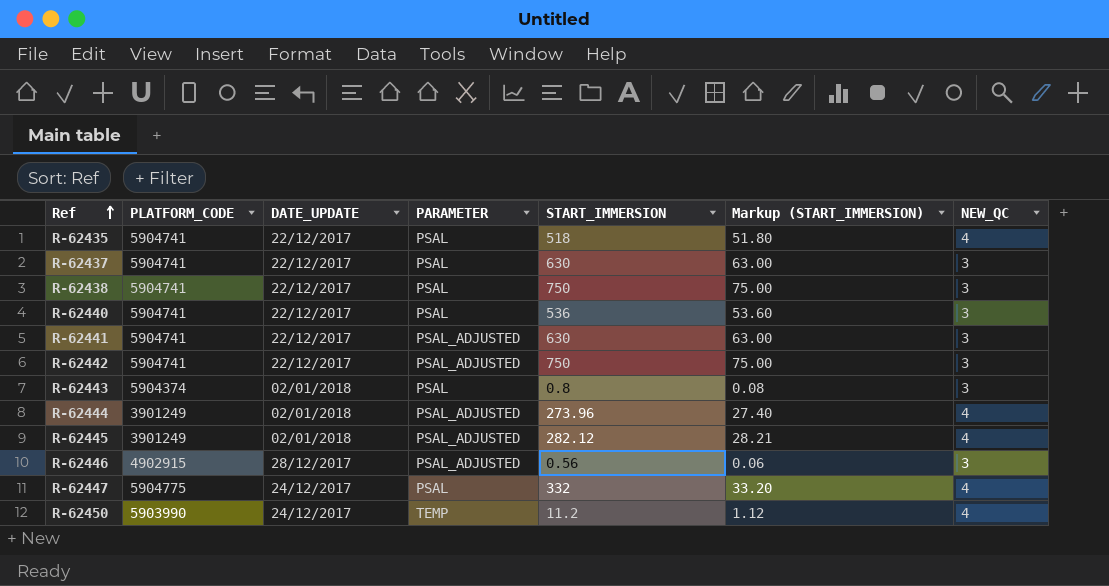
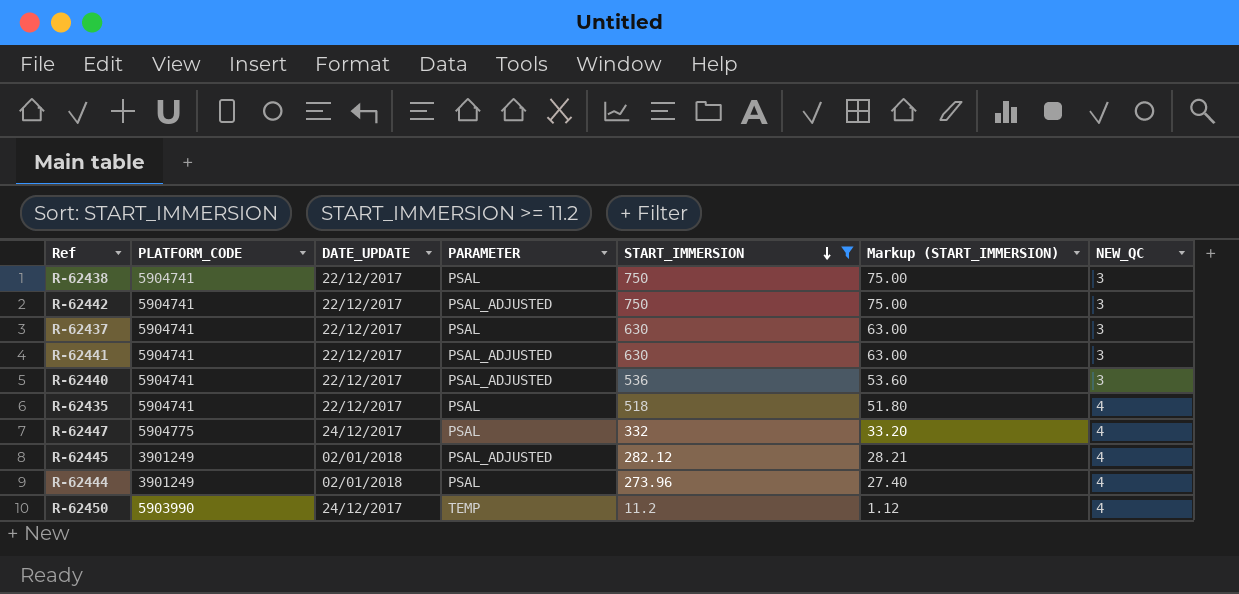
filter: none -> START_IMMERSION >= 11.2
row order: Ref ascending -> START_IMMERSION descending
R-62440 | PARAMETER: PSAL -> PSAL_ADJUSTED
R-62444 | PARAMETER: PSAL_ADJUSTED -> PSAL

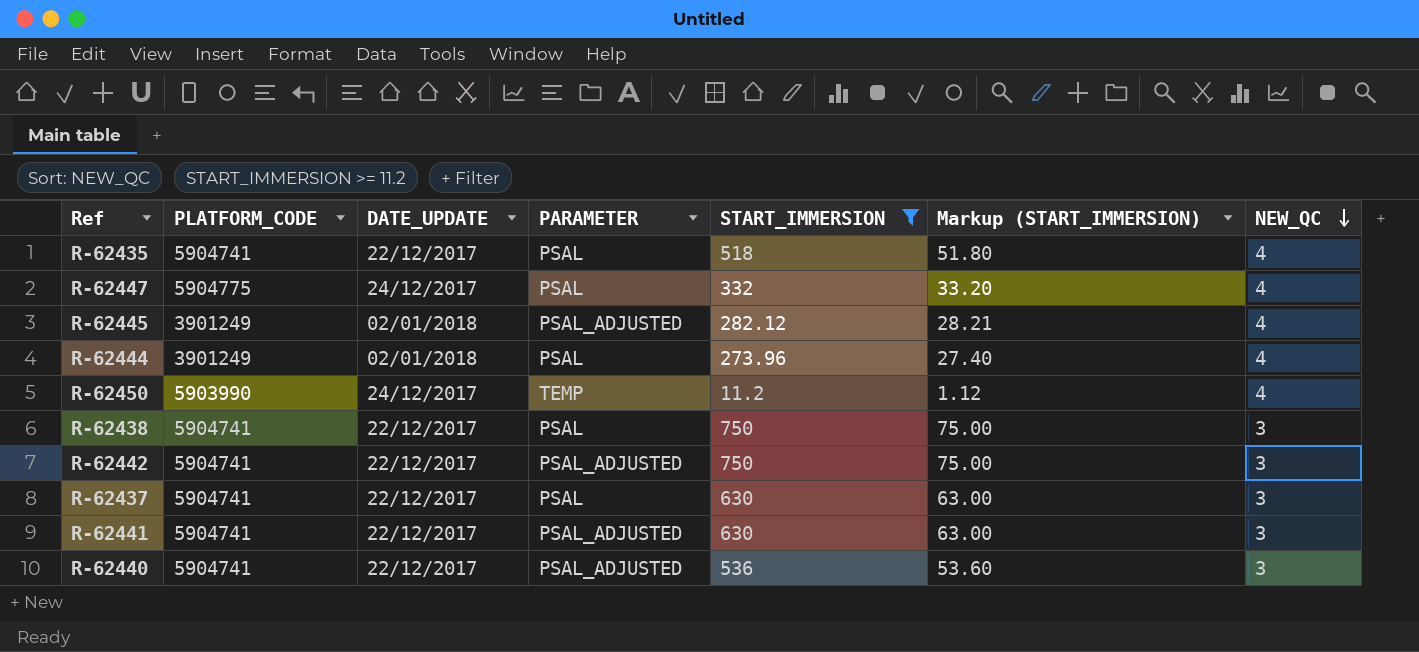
row order: START_IMMERSION descending -> NEW_QC descending

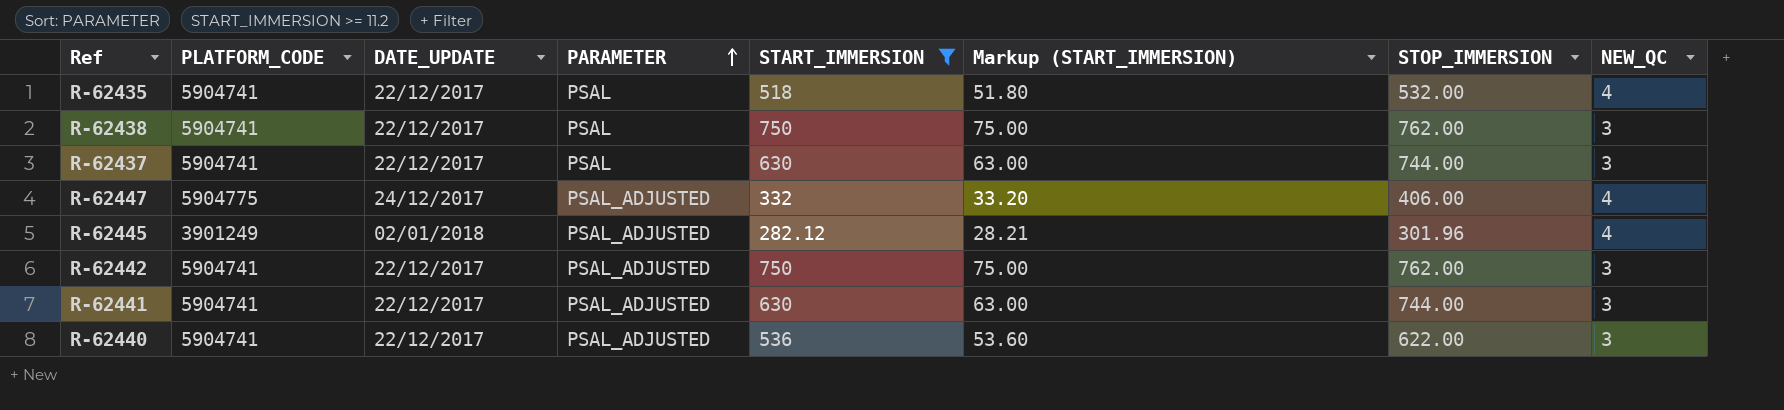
row order: NEW_QC descending -> PARAMETER ascending
column STOP_IMMERSION | position: none -> 7
row R-62444: 3901249 | 02/01/2018 | PSAL | 273.96 | 27.40 | 4 -> none
row R-62450: 5903990 | 24/12/2017 | TEMP | 11.2 | 1.12 | 4 -> none
R-62447 | PARAMETER: PSAL -> PSAL_ADJUSTED

